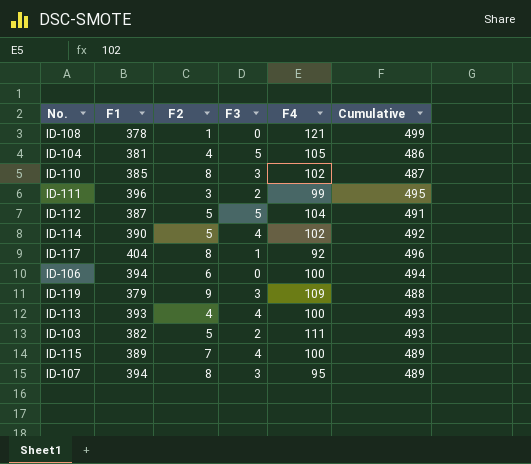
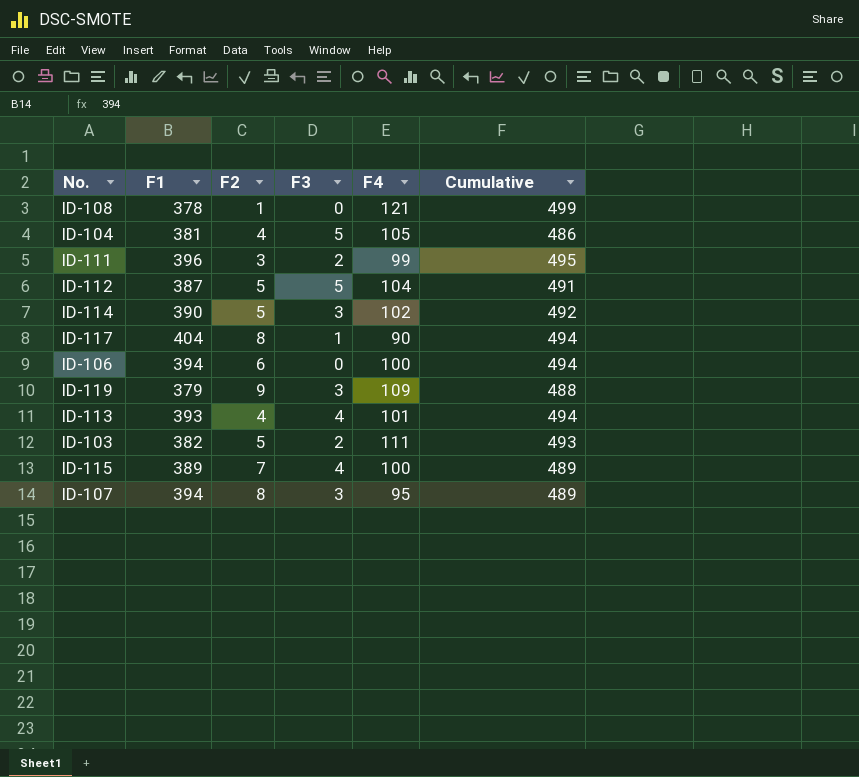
row ID-110: 385 | 8 | 3 | 102 | 487 -> none
ID-114 | F3: 4 -> 3
ID-117 | F4: 92 -> 90
ID-117 | Cumulative: 496 -> 494
ID-113 | F4: 100 -> 101
ID-113 | Cumulative: 493 -> 494

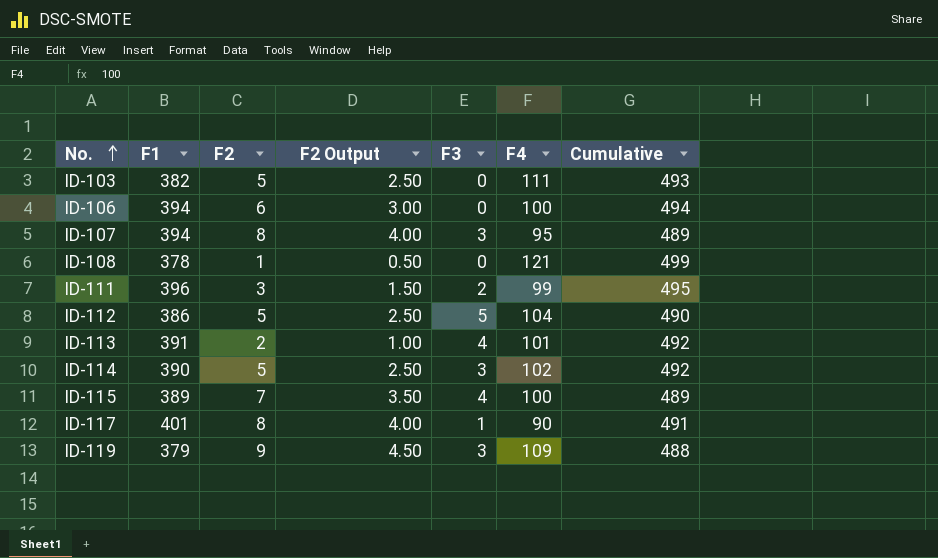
row order: none -> No. ascending
column F2 Output | formula: none -> [F2] * 0.5
row ID-104: 381 | 4 | 5 | 105 | 486 -> none
ID-103 | F3: 2 -> 0
ID-112 | F1: 387 -> 386
ID-112 | Cumulative: 491 -> 490
ID-113 | F1: 393 -> 391
ID-113 | F2: 4 -> 2
ID-113 | Cumulative: 494 -> 492
ID-117 | F1: 404 -> 401
ID-117 | Cumulative: 494 -> 491

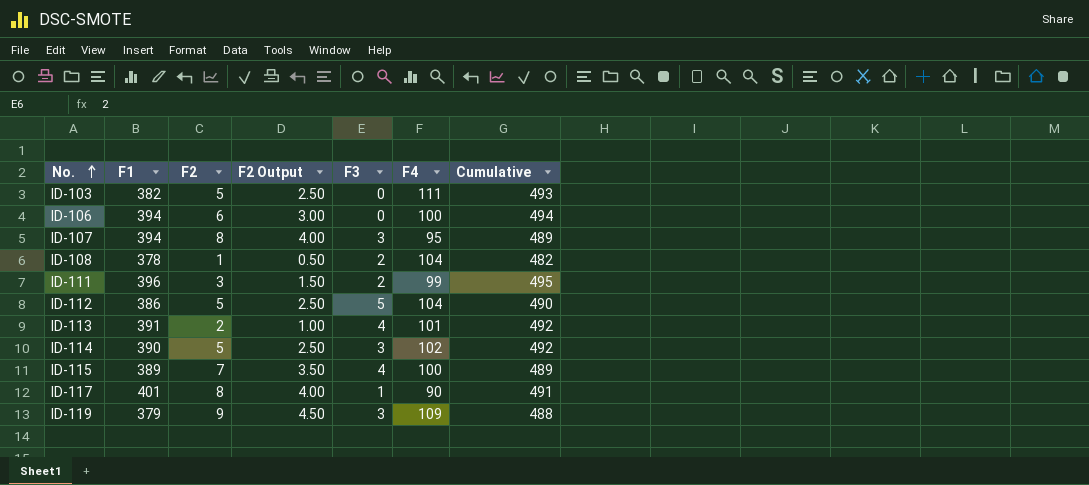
ID-108 | F3: 0 -> 2
ID-108 | F4: 121 -> 104
ID-108 | Cumulative: 499 -> 482

